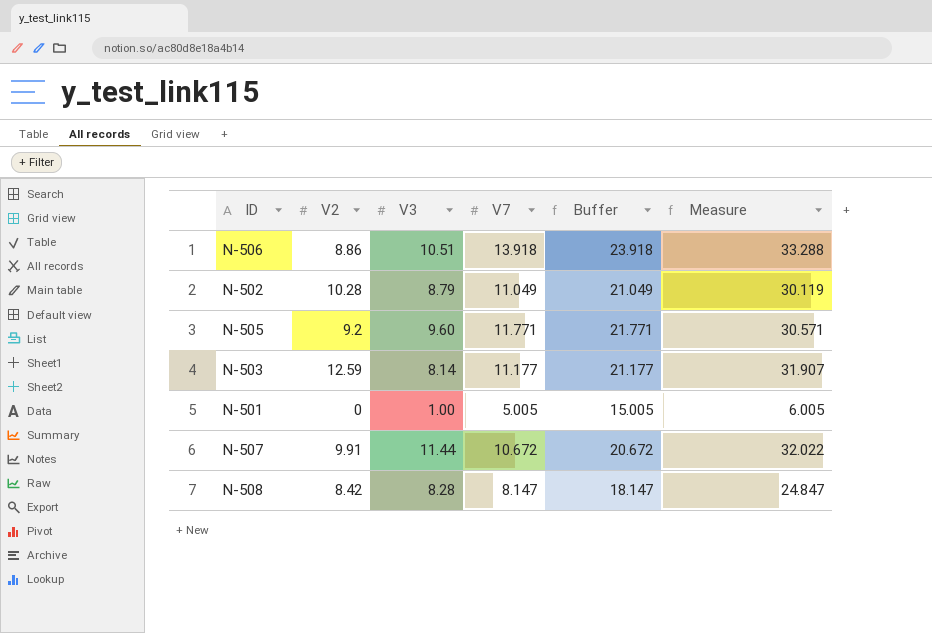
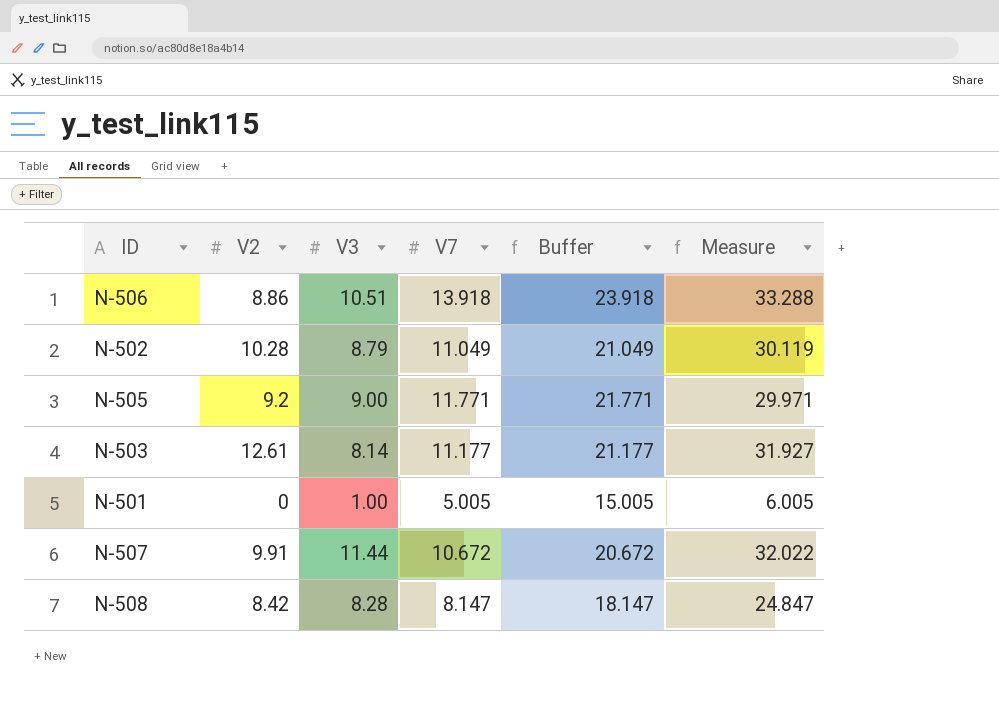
N-505 | V3: 9.60 -> 9.00
N-505 | Measure: 30.571 -> 29.971
N-503 | V2: 12.59 -> 12.61
N-503 | Measure: 31.907 -> 31.927

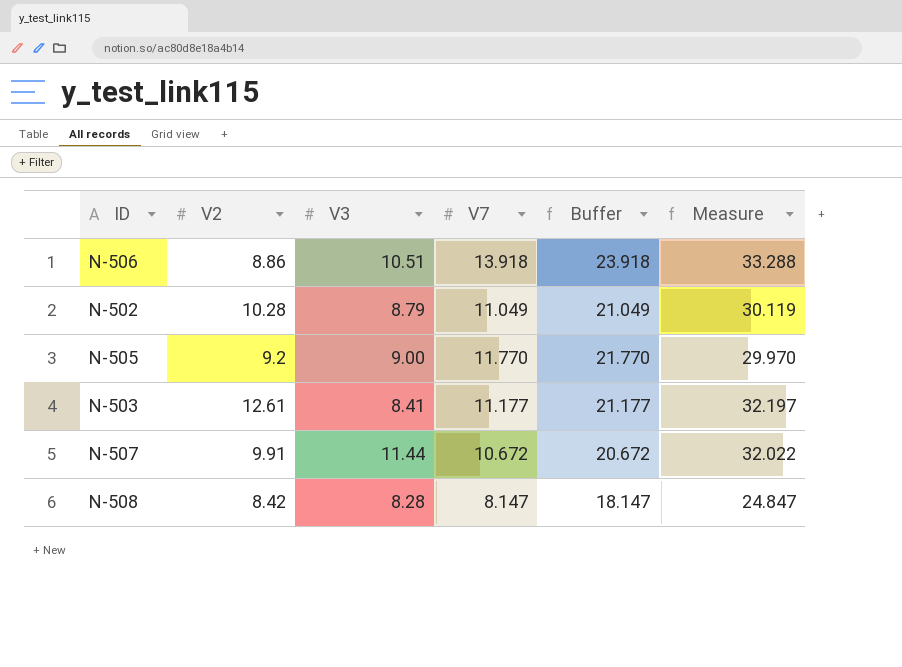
row N-501: 0 | 1.00 | 5.005 | 15.005 | 6.005 -> none
N-505 | V7: 11.771 -> 11.770
N-505 | Buffer: 21.771 -> 21.770
N-505 | Measure: 29.971 -> 29.970
N-503 | V3: 8.14 -> 8.41
N-503 | Measure: 31.927 -> 32.197

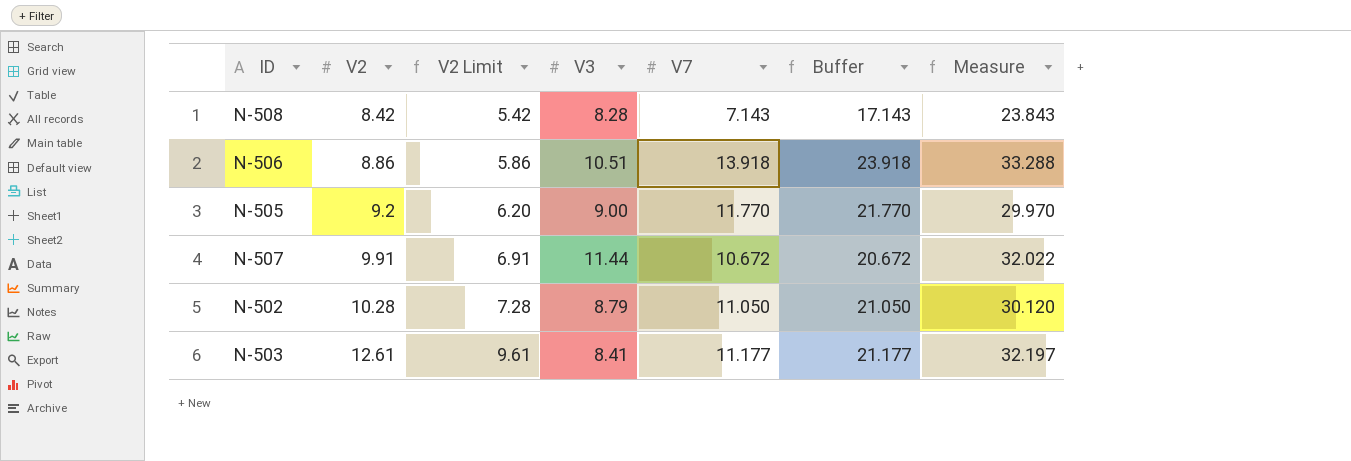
row order: none -> V2 ascending
column V2 Limit | formula: none -> [V2] - 3
N-508 | V7: 8.147 -> 7.143
N-508 | Buffer: 18.147 -> 17.143
N-508 | Measure: 24.847 -> 23.843
N-502 | V7: 11.049 -> 11.050
N-502 | Buffer: 21.049 -> 21.050
N-502 | Measure: 30.119 -> 30.120

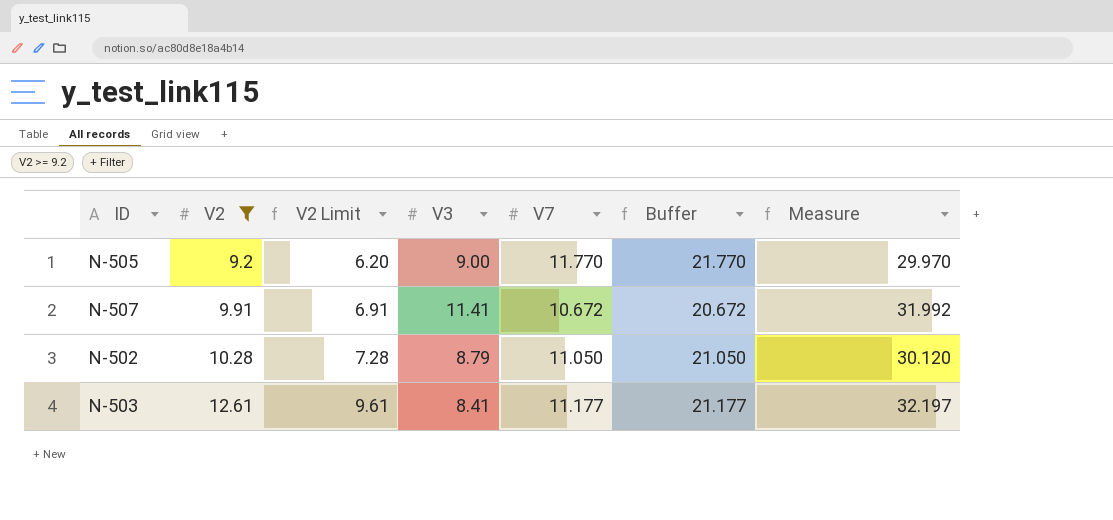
filter: none -> V2 >= 9.2
N-507 | V3: 11.44 -> 11.41
N-507 | Measure: 32.022 -> 31.992

